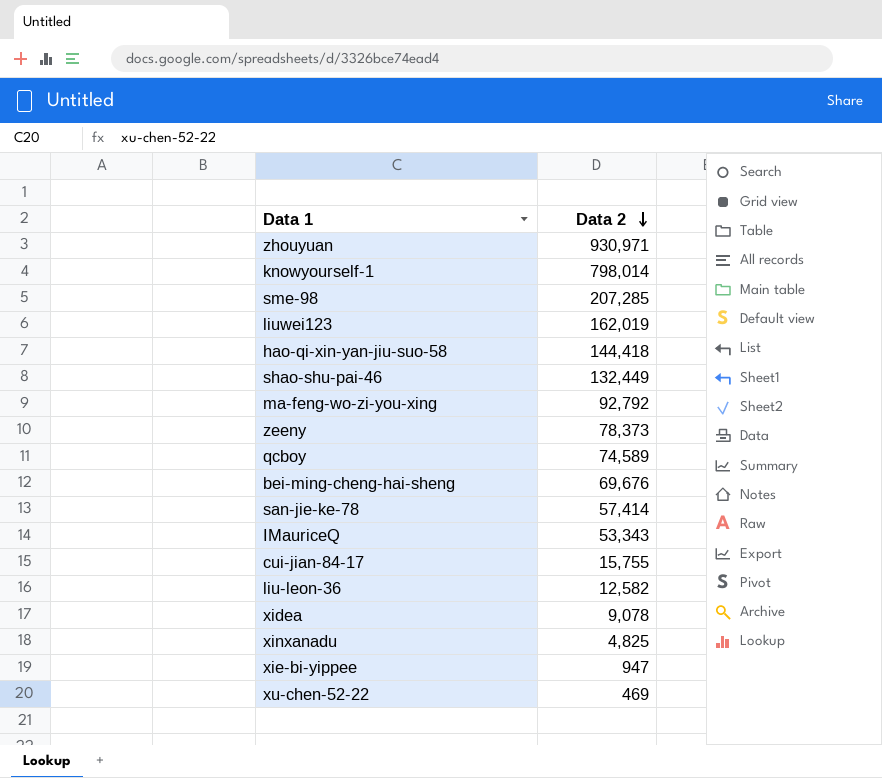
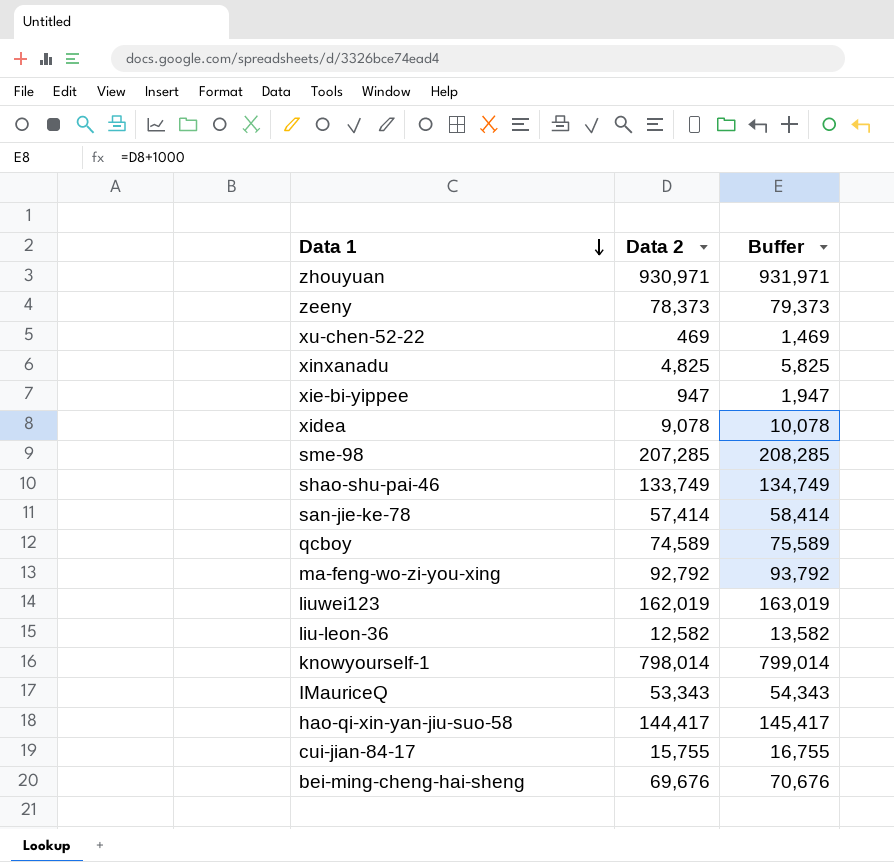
row order: Data 2 descending -> Data 1 descending
column Buffer | formula: none -> [Data 2] + 1000
shao-shu-pai-46 | Data 2: 132,449 -> 133,749
hao-qi-xin-yan-jiu-suo-58 | Data 2: 144,418 -> 144,417

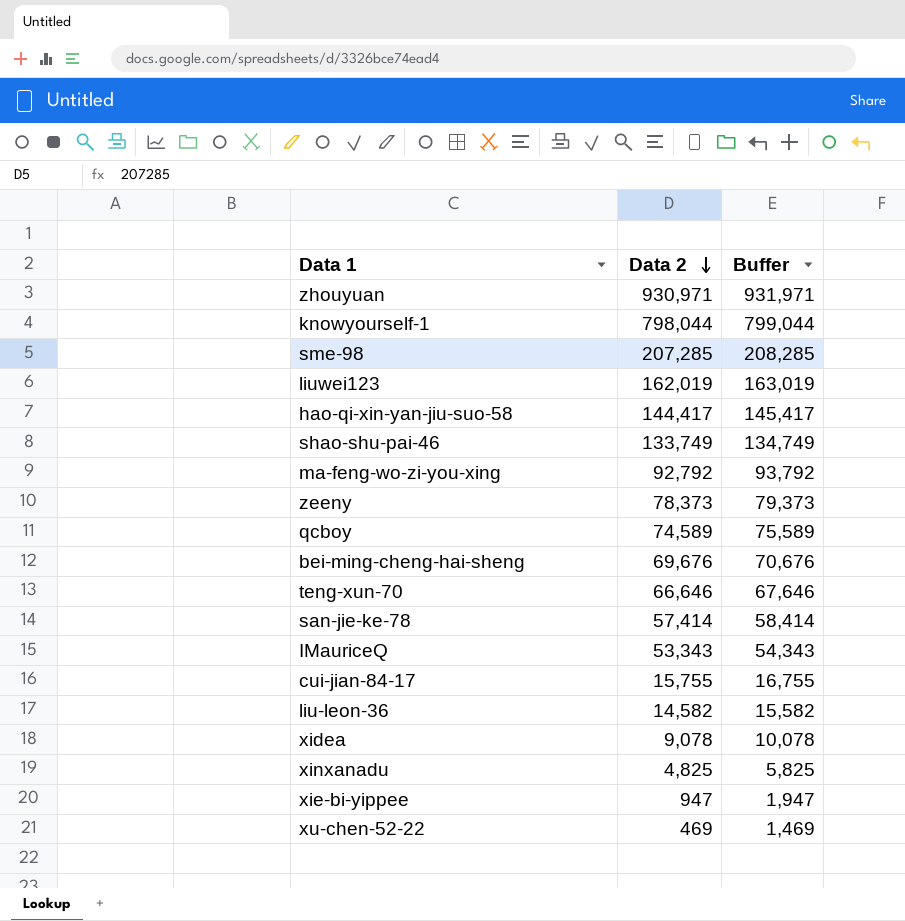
row order: Data 1 descending -> Data 2 descending
knowyourself-1 | Data 2: 798,014 -> 798,044
knowyourself-1 | Buffer: 799,014 -> 799,044
row teng-xun-70: none -> 66,646 | 67,646
liu-leon-36 | Data 2: 12,582 -> 14,582
liu-leon-36 | Buffer: 13,582 -> 15,582

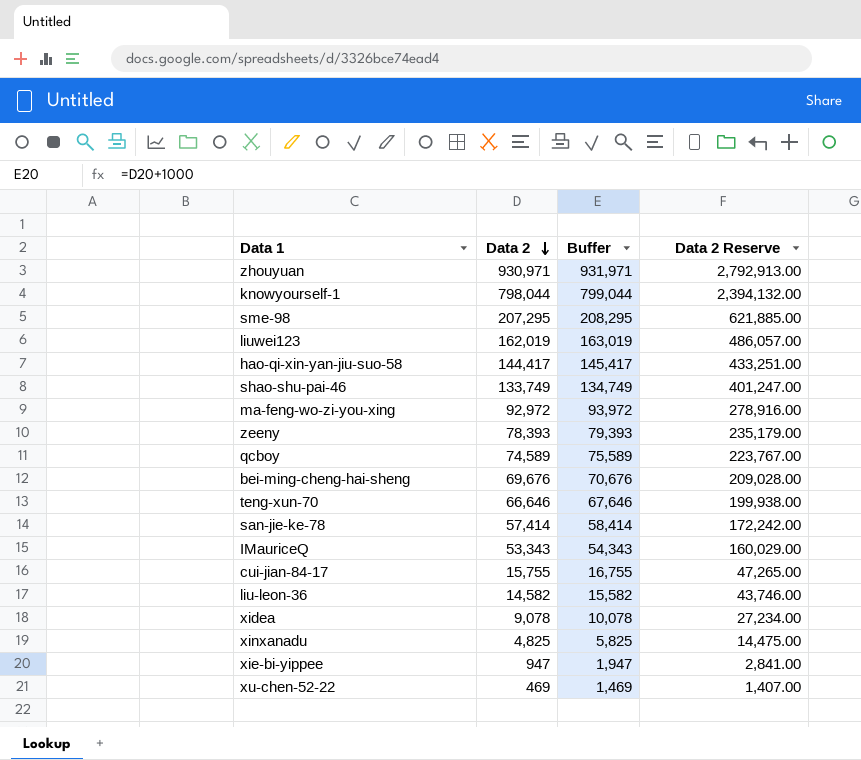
column Data 2 Reserve | formula: none -> [Data 2] * 3
sme-98 | Data 2: 207,285 -> 207,295
sme-98 | Buffer: 208,285 -> 208,295
ma-feng-wo-zi-you-xing | Data 2: 92,792 -> 92,972
ma-feng-wo-zi-you-xing | Buffer: 93,792 -> 93,972
zeeny | Data 2: 78,373 -> 78,393
zeeny | Buffer: 79,373 -> 79,393

